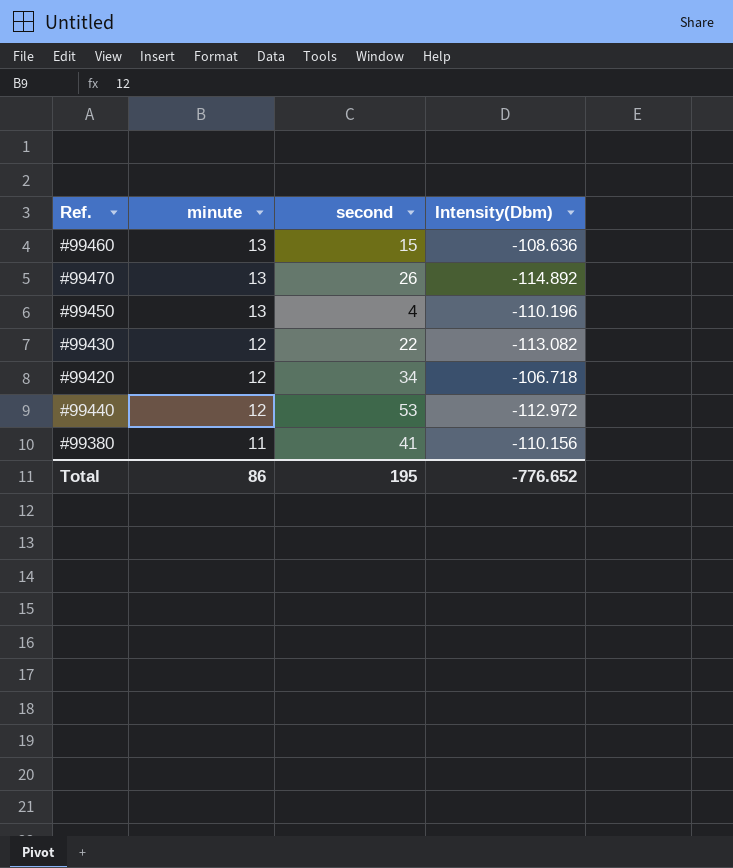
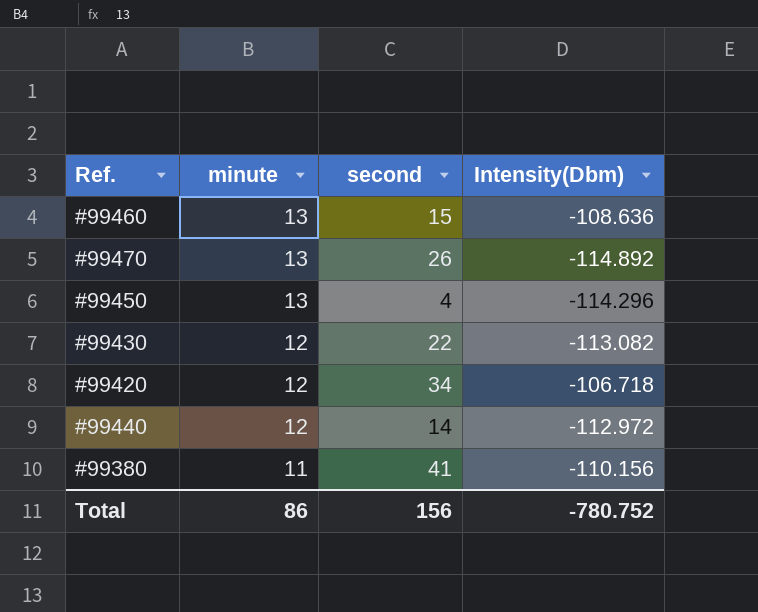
#99450 | Intensity(Dbm): -110.196 -> -114.296
#99440 | second: 53 -> 14
Total | second: 195 -> 156
Total | Intensity(Dbm): -776.652 -> -780.752

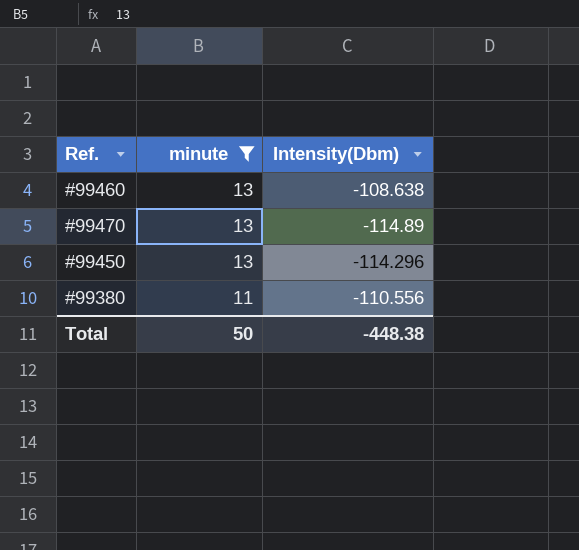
filter: none -> minute != 12
column second | position: 3 -> none
#99460 | Intensity(Dbm): -108.636 -> -108.638
#99470 | Intensity(Dbm): -114.892 -> -114.89
#99380 | Intensity(Dbm): -110.156 -> -110.556
Total | minute: 86 -> 50
Total | Intensity(Dbm): -780.752 -> -448.38

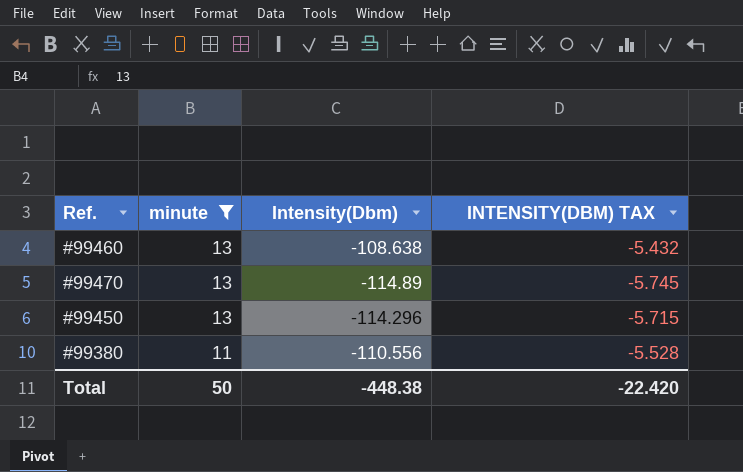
column INTENSITY(DBM) TAX | formula: none -> [Intensity(Dbm)] * 0.05

